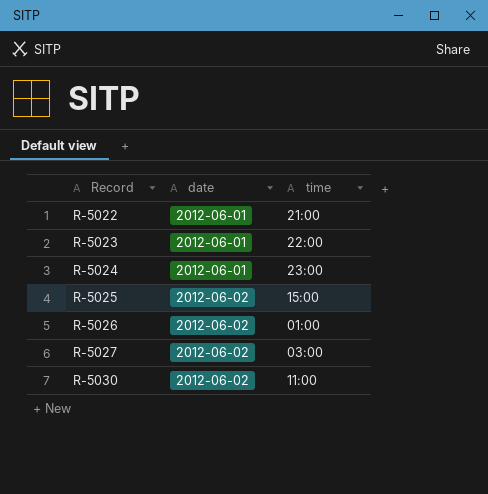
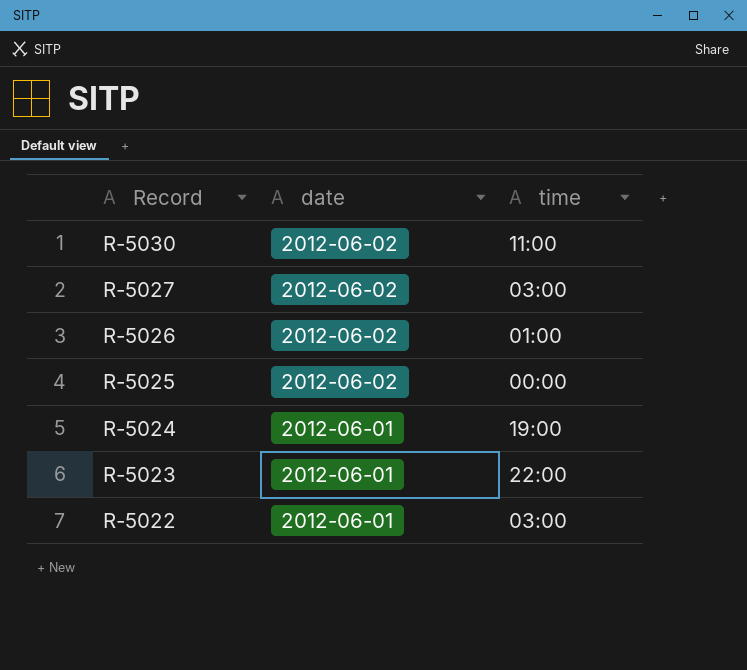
row order: Record ascending -> Record descending
R-5025 | time: 15:00 -> 00:00
R-5024 | time: 23:00 -> 19:00
R-5022 | time: 21:00 -> 03:00

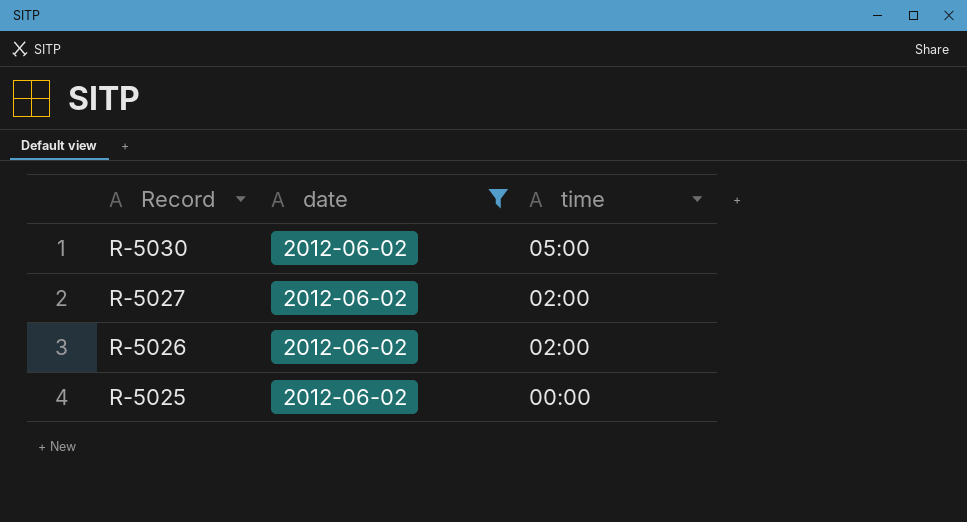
filter: none -> date = 2012-06-02
R-5030 | time: 11:00 -> 05:00
R-5027 | time: 03:00 -> 02:00
R-5026 | time: 01:00 -> 02:00

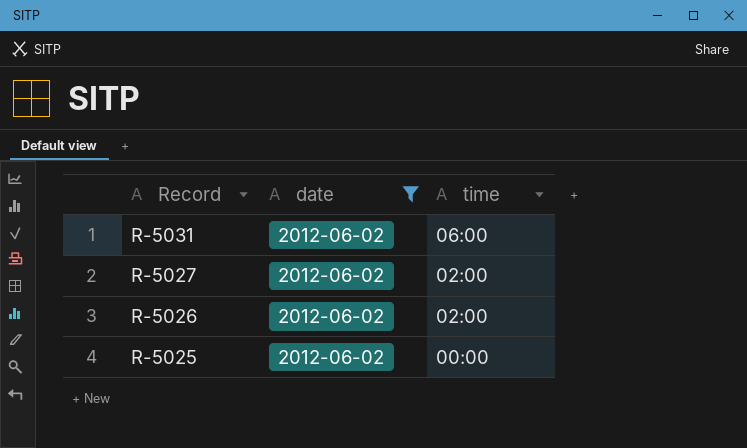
row R-5030: 2012-06-02 | 05:00 -> none
row R-5031: none -> 2012-06-02 | 06:00

